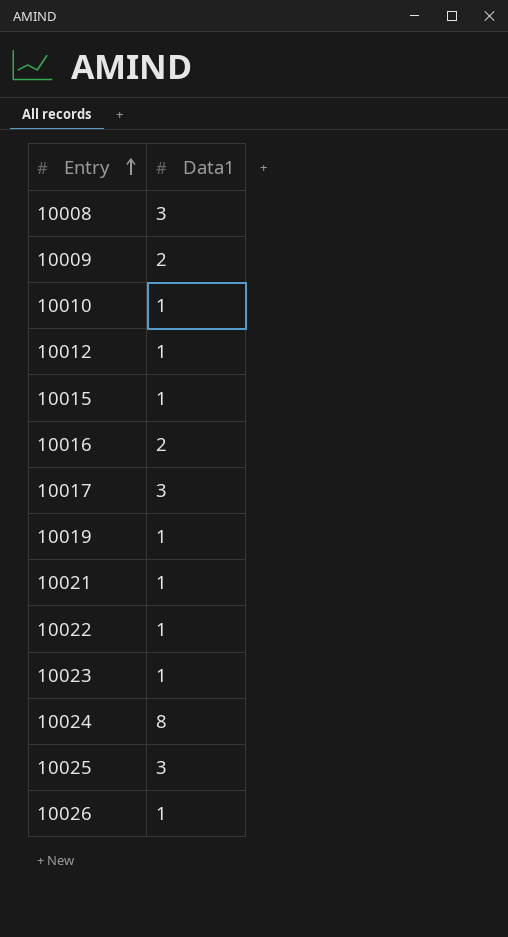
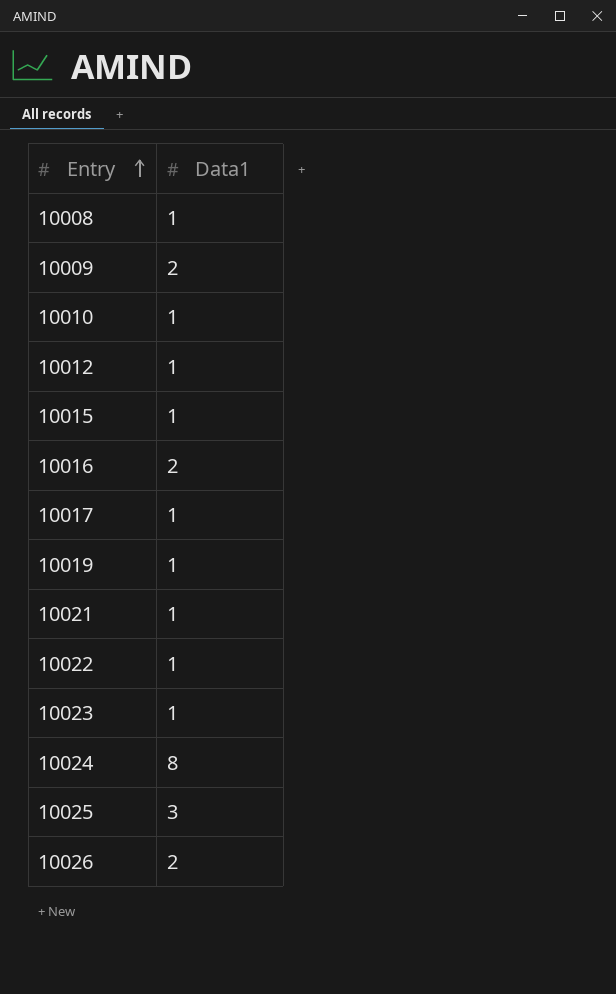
10008 | Data1: 3 -> 1
10017 | Data1: 3 -> 1
10026 | Data1: 1 -> 2

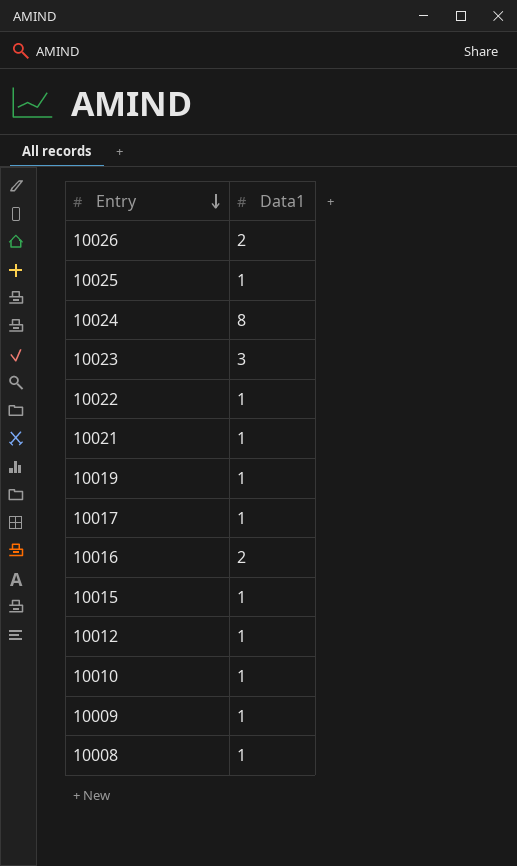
row order: Entry ascending -> Entry descending
10025 | Data1: 3 -> 1
10023 | Data1: 1 -> 3
10009 | Data1: 2 -> 1

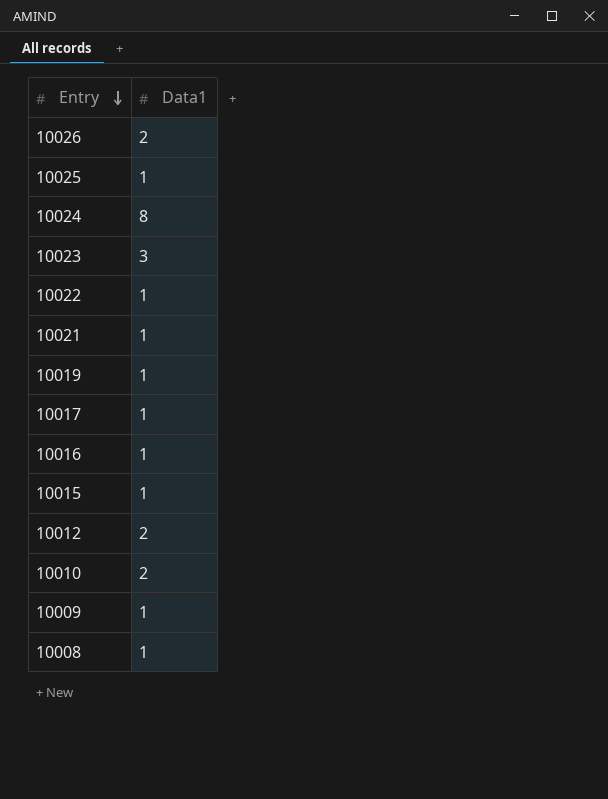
10016 | Data1: 2 -> 1
10012 | Data1: 1 -> 2
10010 | Data1: 1 -> 2

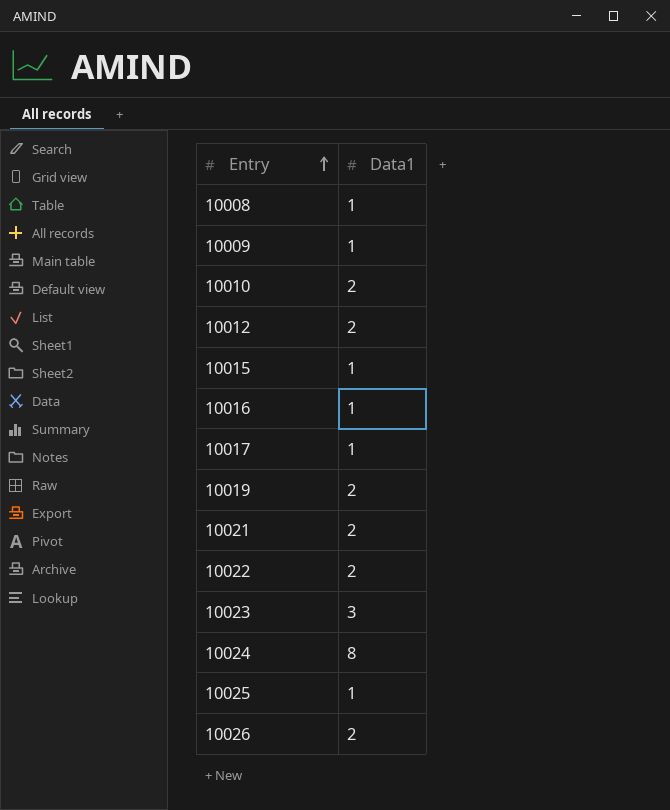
row order: Entry descending -> Entry ascending
10019 | Data1: 1 -> 2
10021 | Data1: 1 -> 2
10022 | Data1: 1 -> 2

